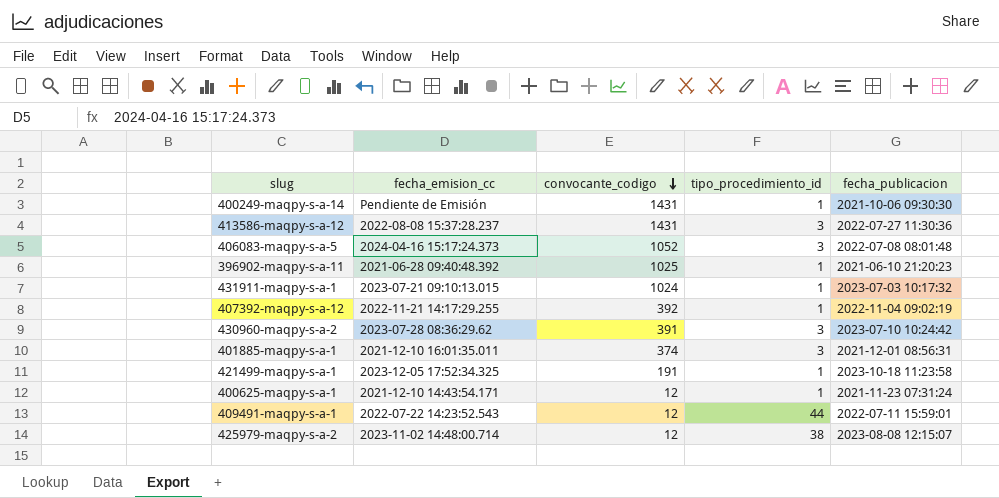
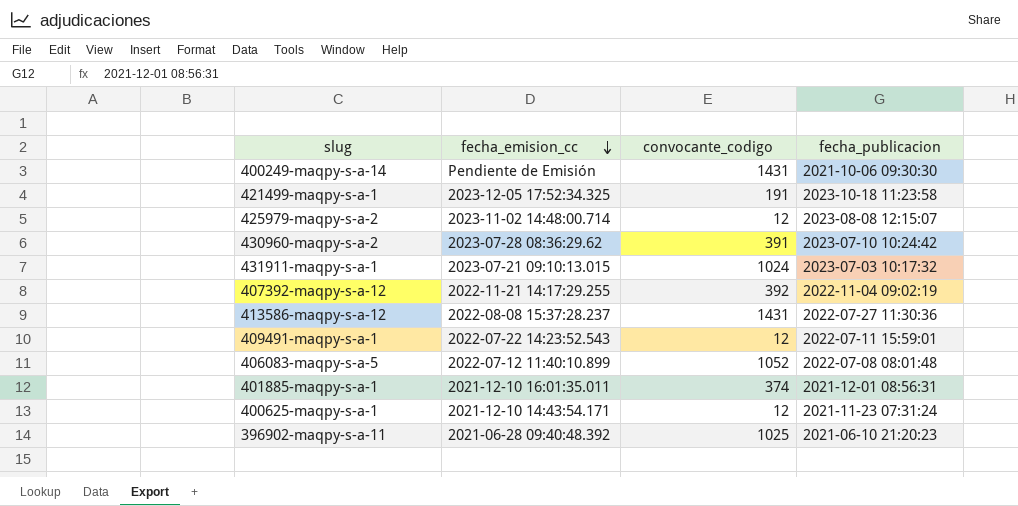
row order: convocante_codigo descending -> fecha_emision_cc descending
column tipo_procedimiento_id | position: 4 -> none
406083-maqpy-s-a-5 | fecha_emision_cc: 2024-04-16 15:17:24.373 -> 2022-07-12 11:40:10.899

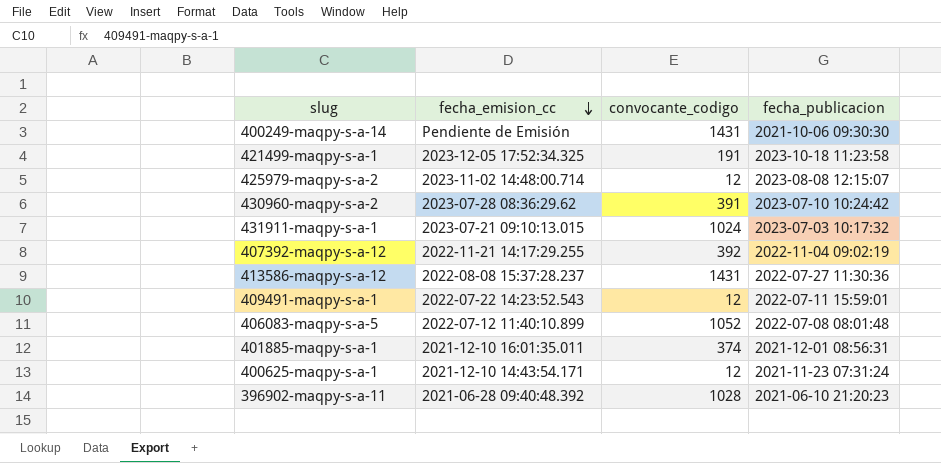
396902-maqpy-s-a-11 | convocante_codigo: 1025 -> 1028

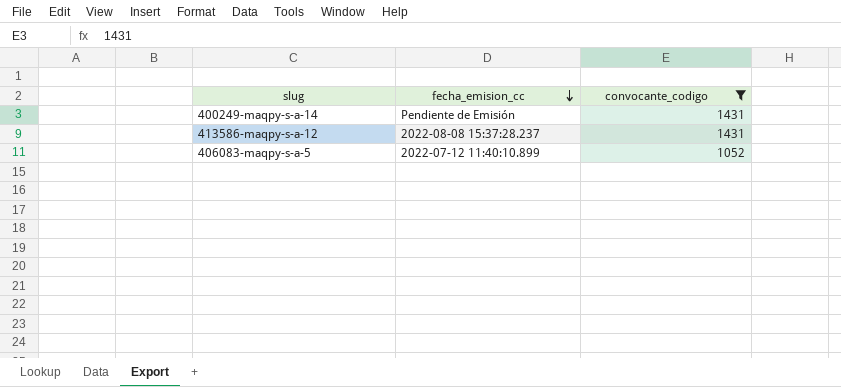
filter: none -> convocante_codigo >= 1052
column fecha_publicacion | position: 4 -> none

